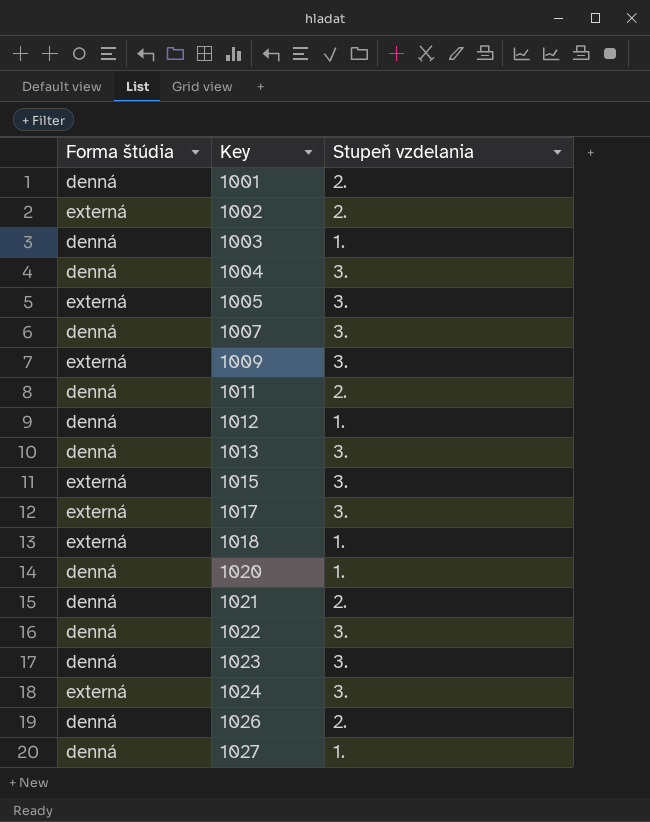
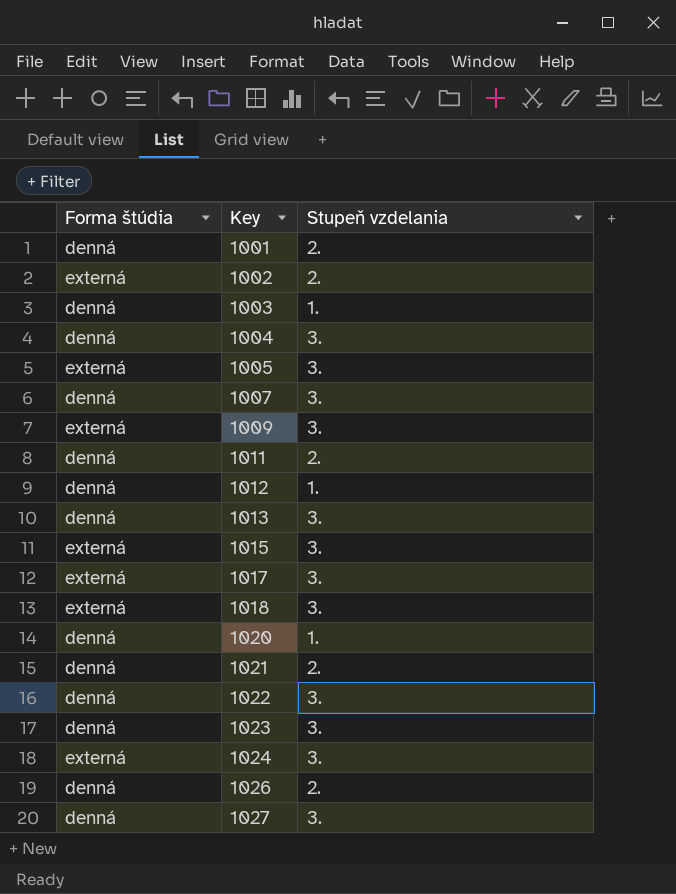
1018 | Stupeň vzdelania: 1. -> 3.
1027 | Stupeň vzdelania: 1. -> 3.

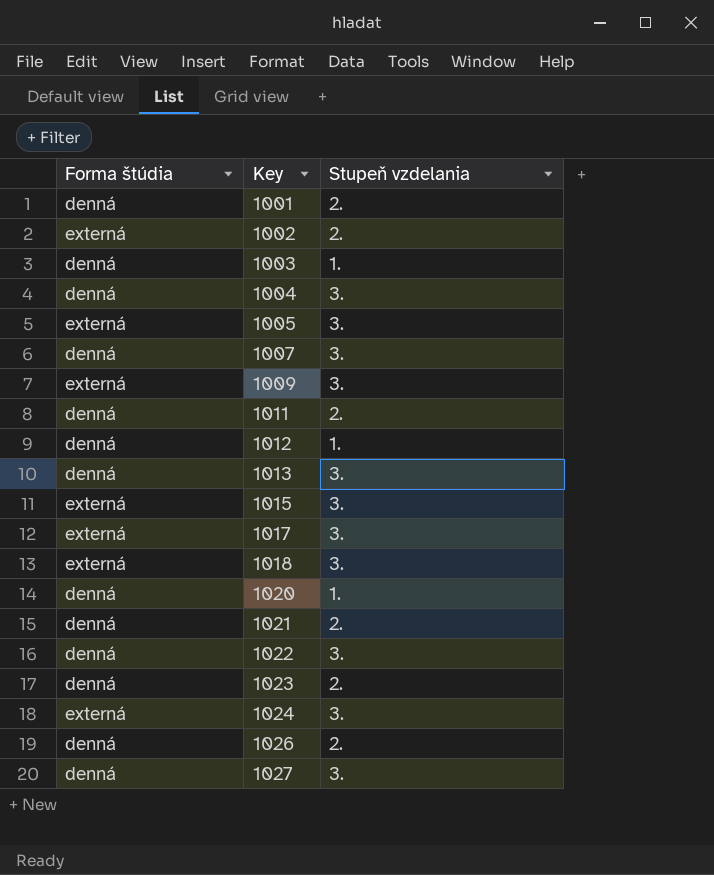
1023 | Stupeň vzdelania: 3. -> 2.

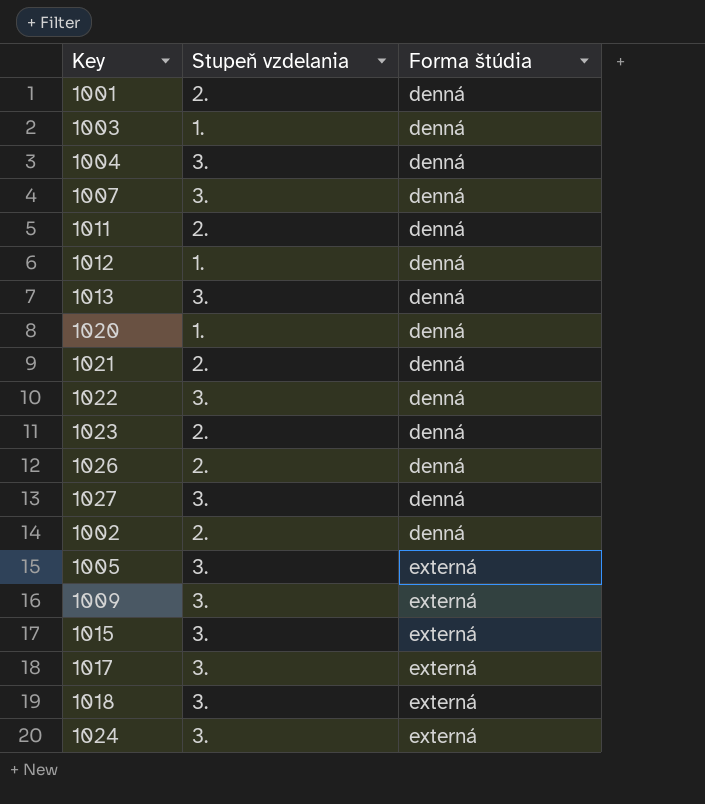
row order: Key ascending -> Forma štúdia ascending
column Forma štúdia | position: 1 -> 3
1002 | Forma štúdia: externá -> denná

